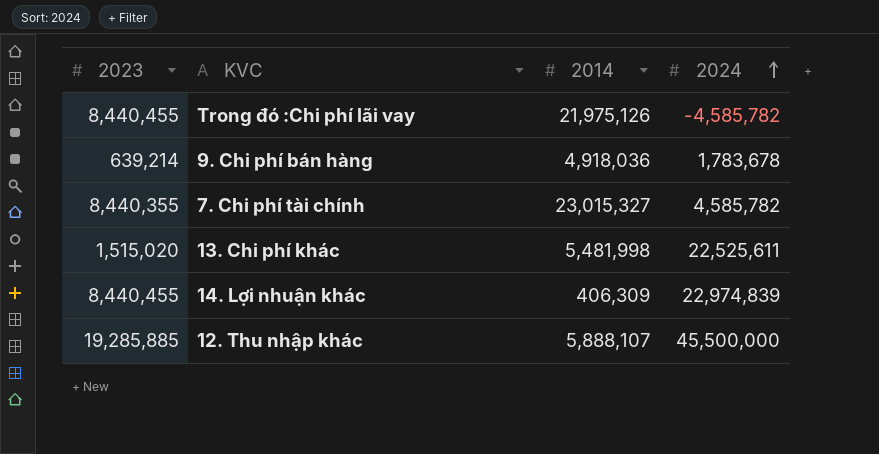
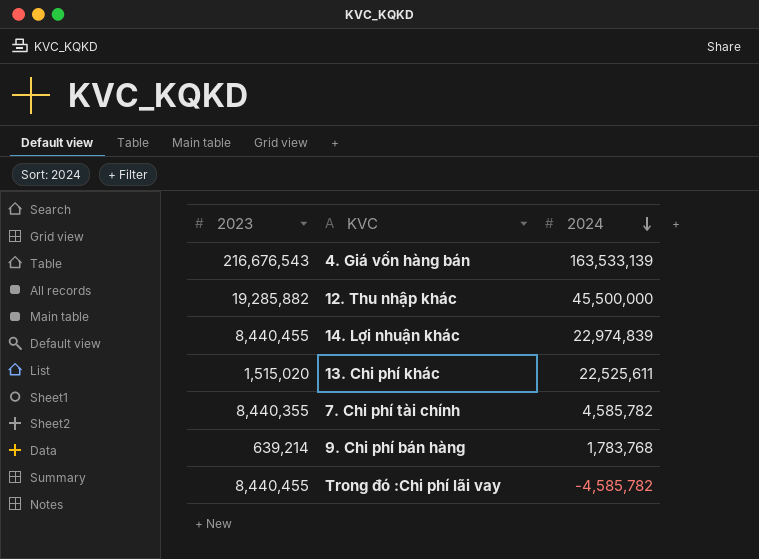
row order: 2024 ascending -> 2024 descending
column 2014 | position: 3 -> none
row 4. Giá vốn hàng bán: none -> 216,676,543 | 163,533,139
12. Thu nhập khác | 2023: 19,285,885 -> 19,285,882
9. Chi phí bán hàng | 2024: 1,783,678 -> 1,783,768

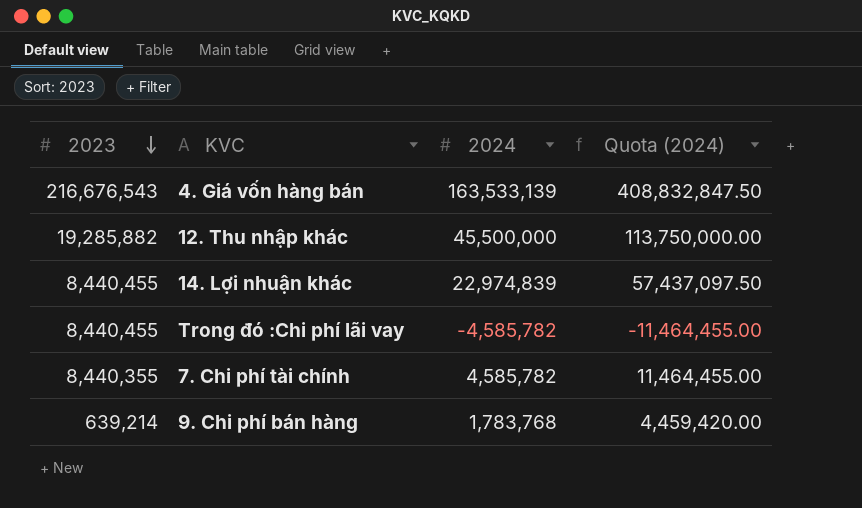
row order: 2024 descending -> 2023 descending
column Quota (2024) | formula: none -> [2024] * 2.5
row 13. Chi phí khác: 1,515,020 | 22,525,611 -> none

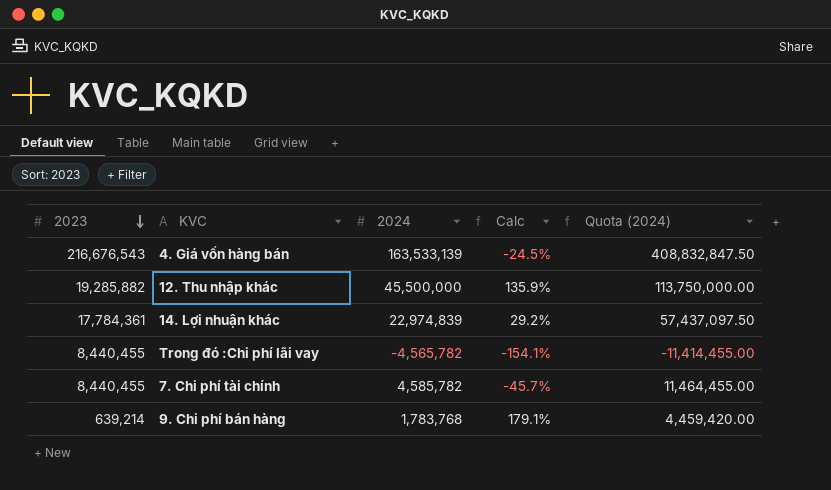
column Calc | formula: none -> ([2024] - [2023]) / [2023]
14. Lợi nhuận khác | 2023: 8,440,455 -> 17,784,361
Trong đó :Chi phí lãi vay | 2024: -4,585,782 -> -4,565,782
Trong đó :Chi phí lãi vay | Quota (2024): -11,464,455.00 -> -11,414,455.00
7. Chi phí tài chính | 2023: 8,440,355 -> 8,440,455

